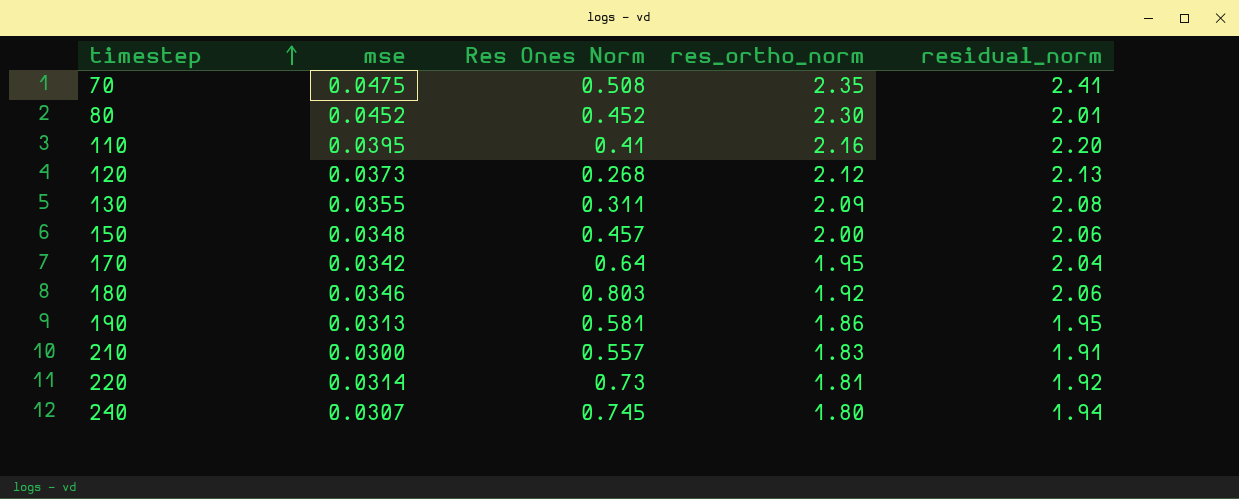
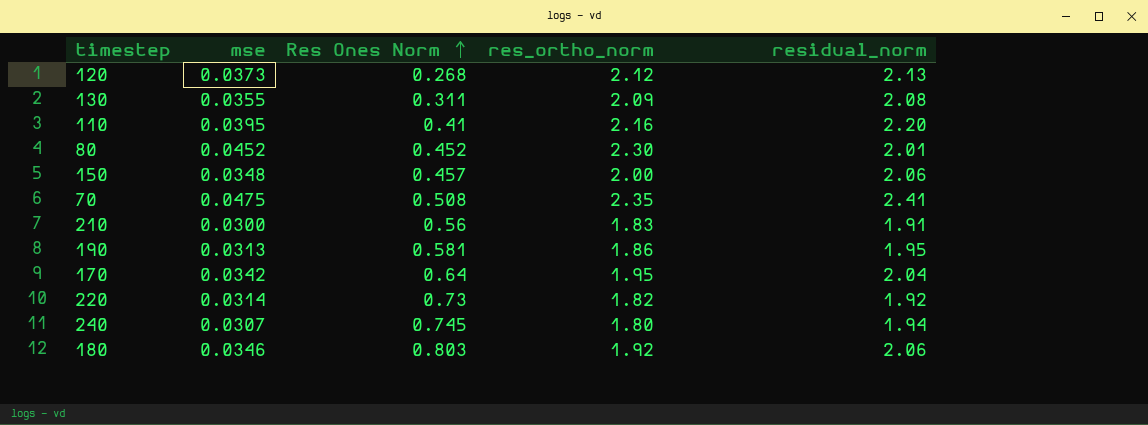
row order: timestep ascending -> Res Ones Norm ascending
210 | Res Ones Norm: 0.557 -> 0.56
220 | res_ortho_norm: 1.81 -> 1.82

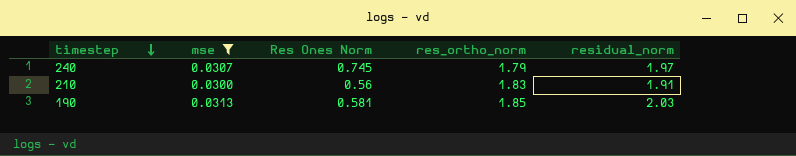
filter: none -> mse <= 0.0313
row order: Res Ones Norm ascending -> timestep descending
240 | res_ortho_norm: 1.80 -> 1.79
240 | residual_norm: 1.94 -> 1.97
190 | res_ortho_norm: 1.86 -> 1.85
190 | residual_norm: 1.95 -> 2.03

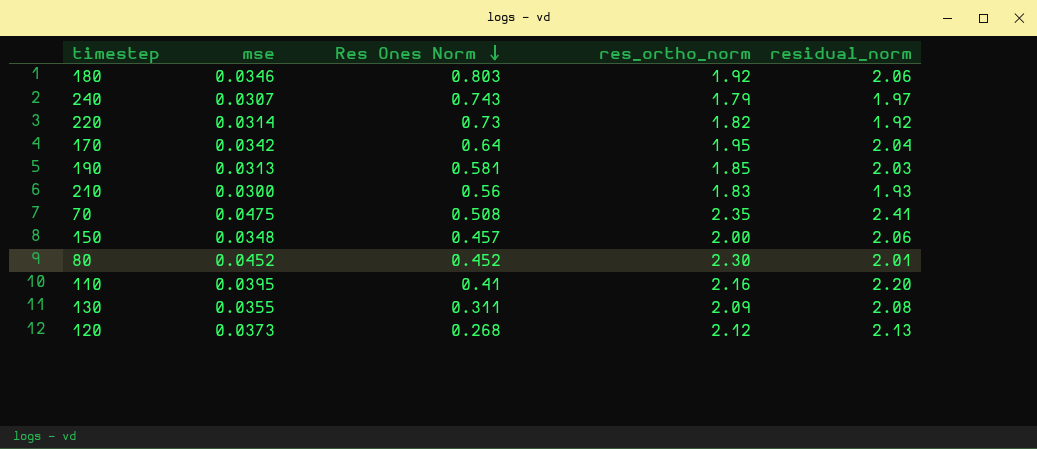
filter: mse <= 0.0313 -> none
row order: timestep descending -> Res Ones Norm descending
240 | Res Ones Norm: 0.745 -> 0.743
210 | residual_norm: 1.91 -> 1.93

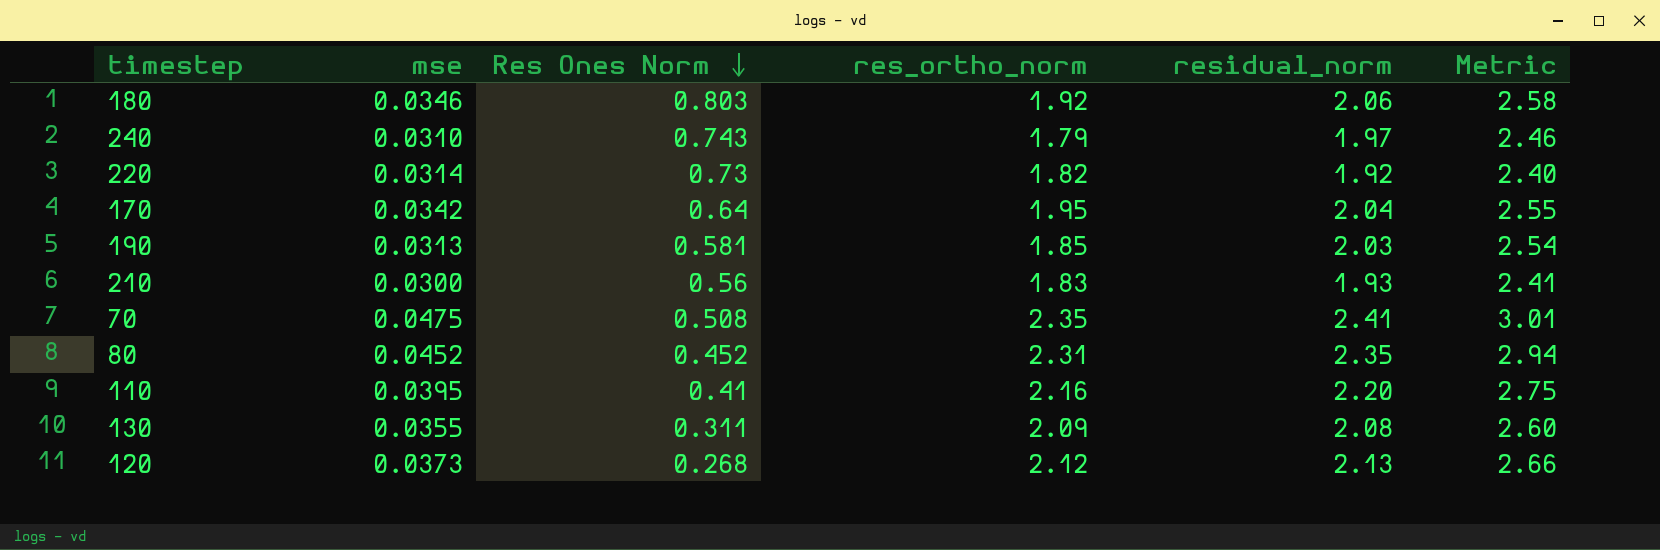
column Metric | formula: none -> [residual_norm] * 1.25
row 150: 0.0348 | 0.457 | 2.00 | 2.06 -> none
240 | mse: 0.0307 -> 0.0310
80 | res_ortho_norm: 2.30 -> 2.31
80 | residual_norm: 2.01 -> 2.35

